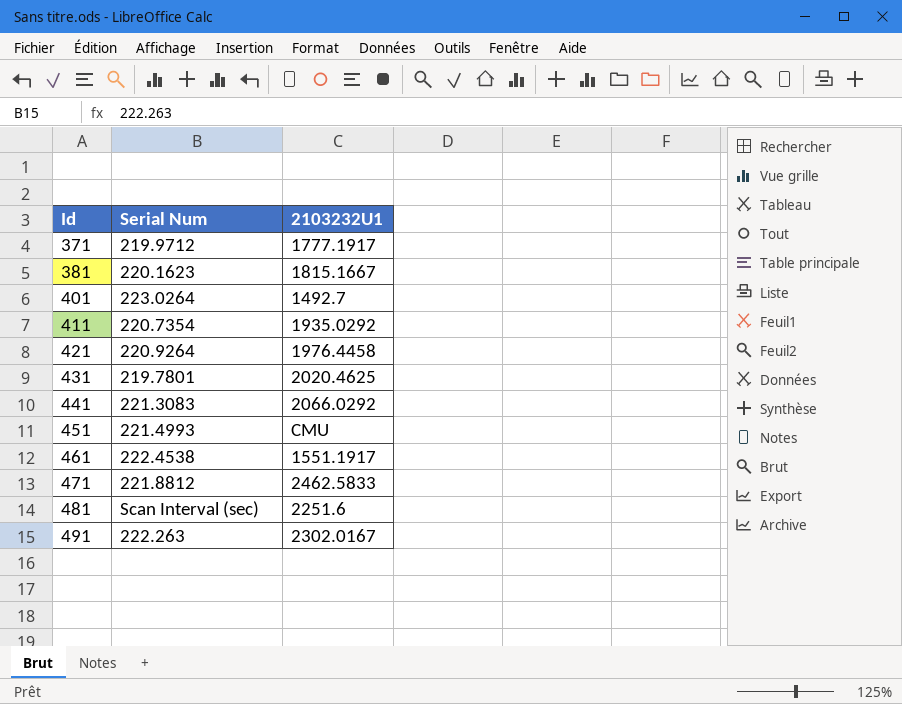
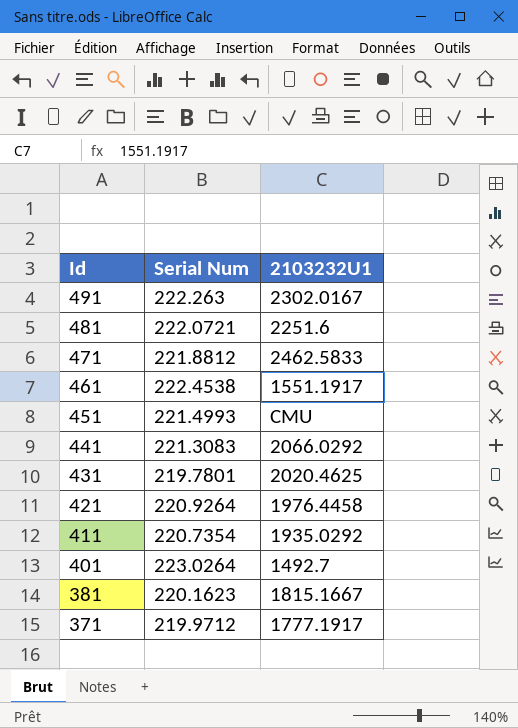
row order: Id ascending -> Id descending
481 | Serial Num: Scan Interval (sec) -> 222.0721

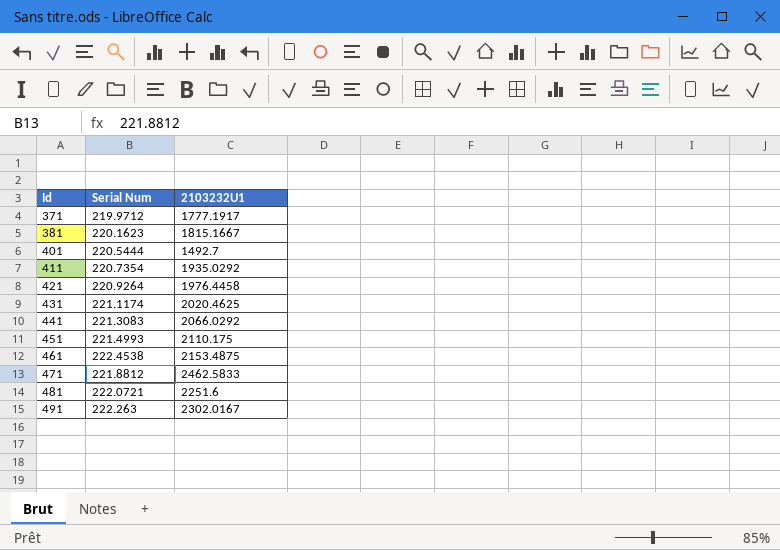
row order: Id descending -> Id ascending
401 | Serial Num: 223.0264 -> 220.5444
431 | Serial Num: 219.7801 -> 221.1174
451 | 2103232U1: CMU -> 2110.175
461 | 2103232U1: 1551.1917 -> 2153.4875

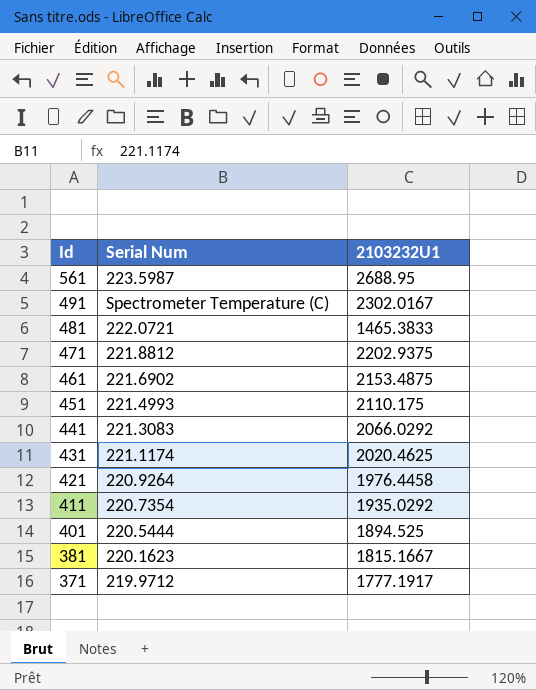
row order: Id ascending -> Id descending
row 561: none -> 223.5987 | 2688.95
491 | Serial Num: 222.263 -> Spectrometer Temperature (C)
481 | 2103232U1: 2251.6 -> 1465.3833
471 | 2103232U1: 2462.5833 -> 2202.9375
461 | Serial Num: 222.4538 -> 221.6902
401 | 2103232U1: 1492.7 -> 1894.525

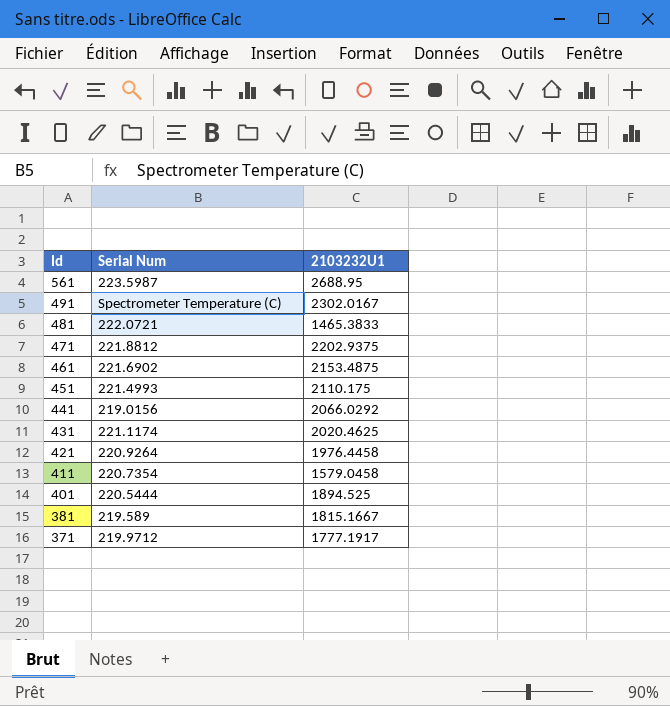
441 | Serial Num: 221.3083 -> 219.0156
411 | 2103232U1: 1935.0292 -> 1579.0458
381 | Serial Num: 220.1623 -> 219.589

